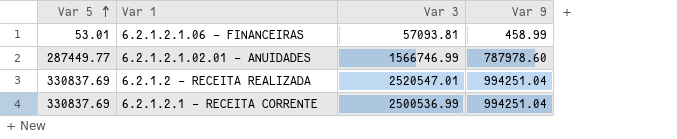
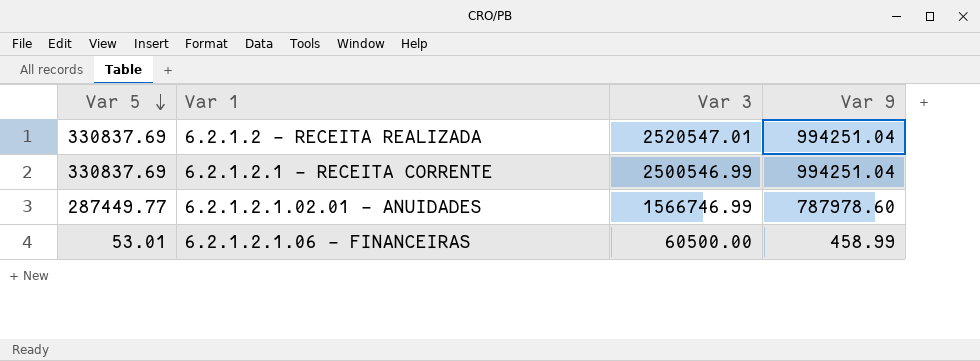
row order: Var 5 ascending -> Var 5 descending
6.2.1.2.1 - RECEITA CORRENTE | Var 3: 2500536.99 -> 2500546.99
6.2.1.2.1.06 - FINANCEIRAS | Var 3: 57093.81 -> 60500.00

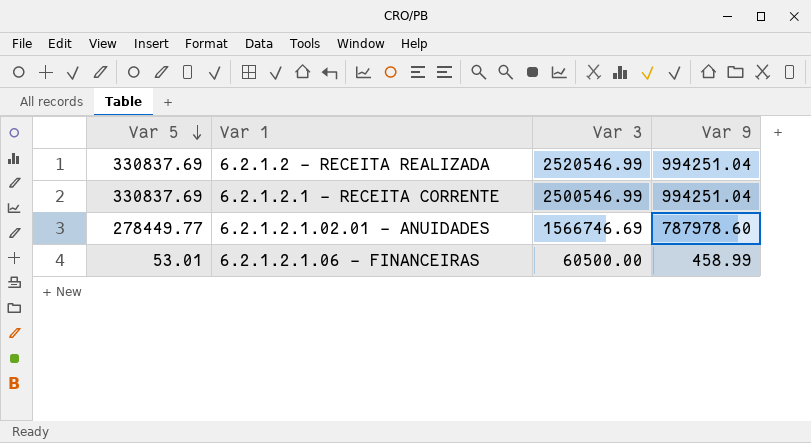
6.2.1.2 - RECEITA REALIZADA | Var 3: 2520547.01 -> 2520546.99
6.2.1.2.1.02.01 - ANUIDADES | Var 5: 287449.77 -> 278449.77
6.2.1.2.1.02.01 - ANUIDADES | Var 3: 1566746.99 -> 1566746.69

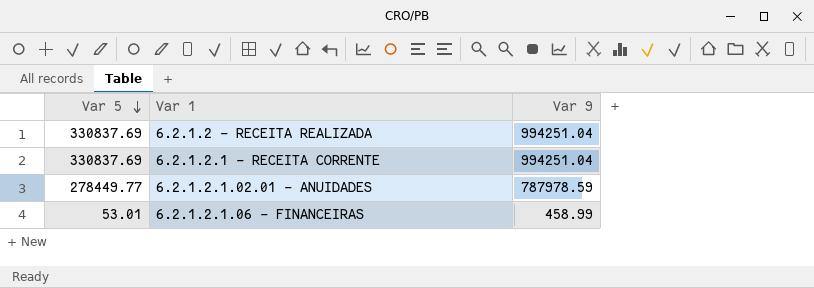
column Var 3 | position: 3 -> none
6.2.1.2.1.02.01 - ANUIDADES | Var 9: 787978.60 -> 787978.59

